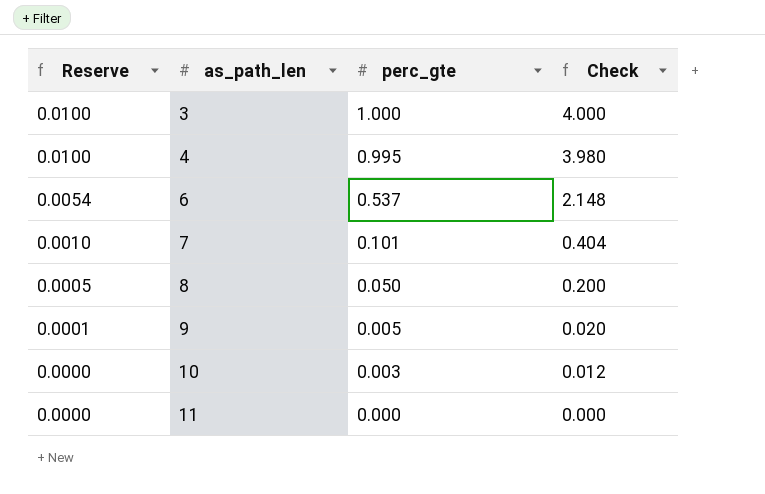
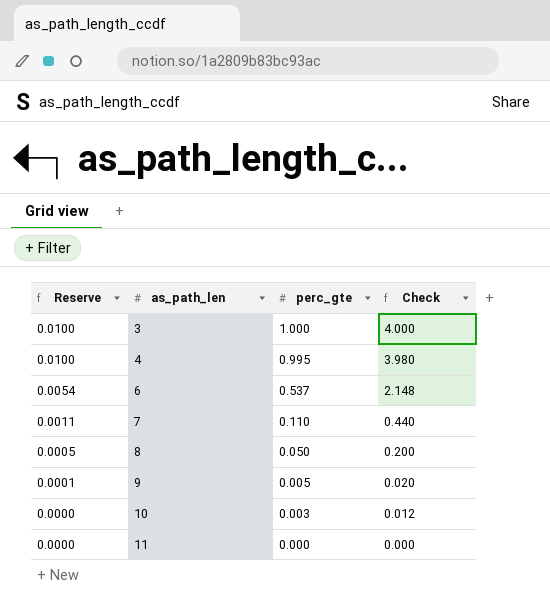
7 | Reserve: 0.0010 -> 0.0011
7 | perc_gte: 0.101 -> 0.110
7 | Check: 0.404 -> 0.440

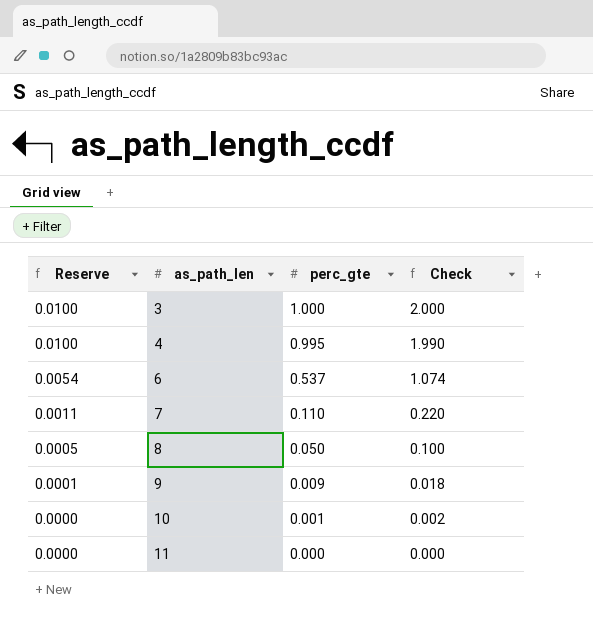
column Check | formula: [perc_gte] * 4 -> [perc_gte] * 2
9 | perc_gte: 0.005 -> 0.009
10 | perc_gte: 0.003 -> 0.001

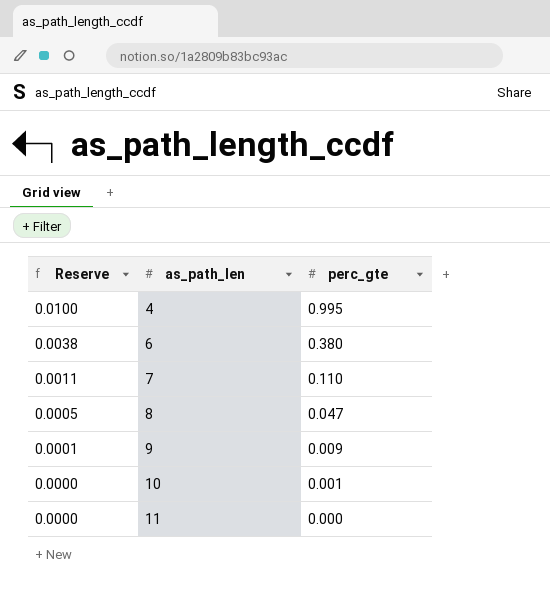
column Check | formula: [perc_gte] * 2 -> none
row 3: 0.0100 | 1.000 | 2.000 -> none
6 | Reserve: 0.0054 -> 0.0038
6 | perc_gte: 0.537 -> 0.380
8 | perc_gte: 0.050 -> 0.047

